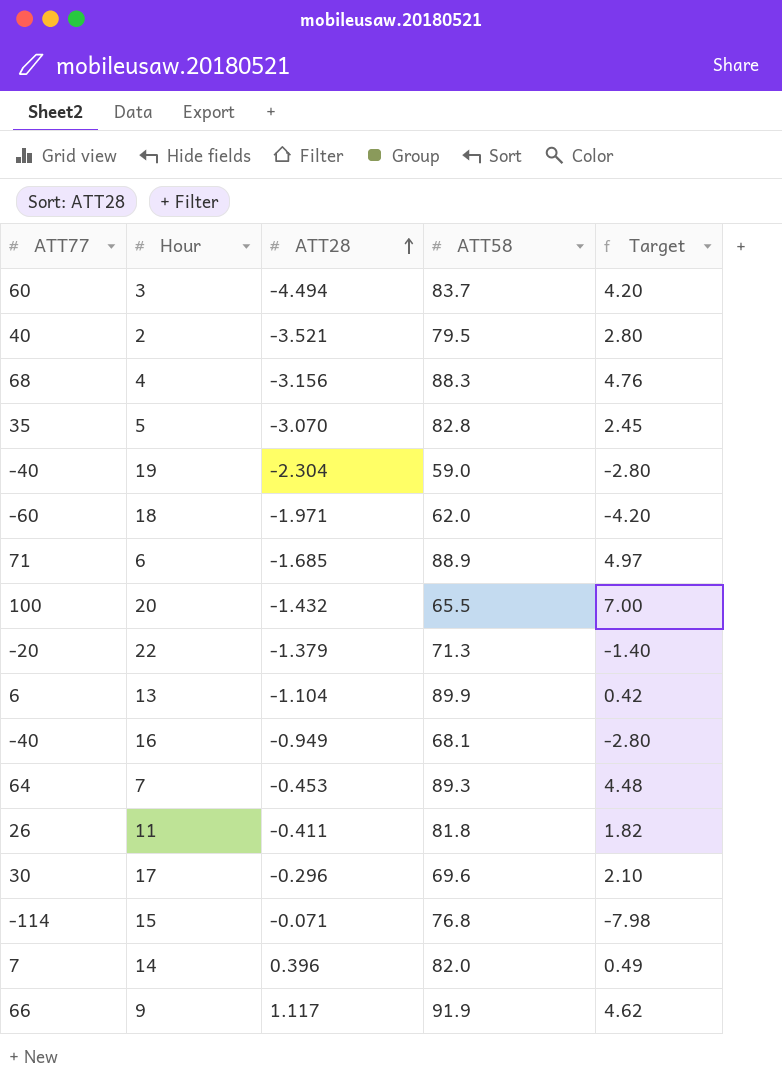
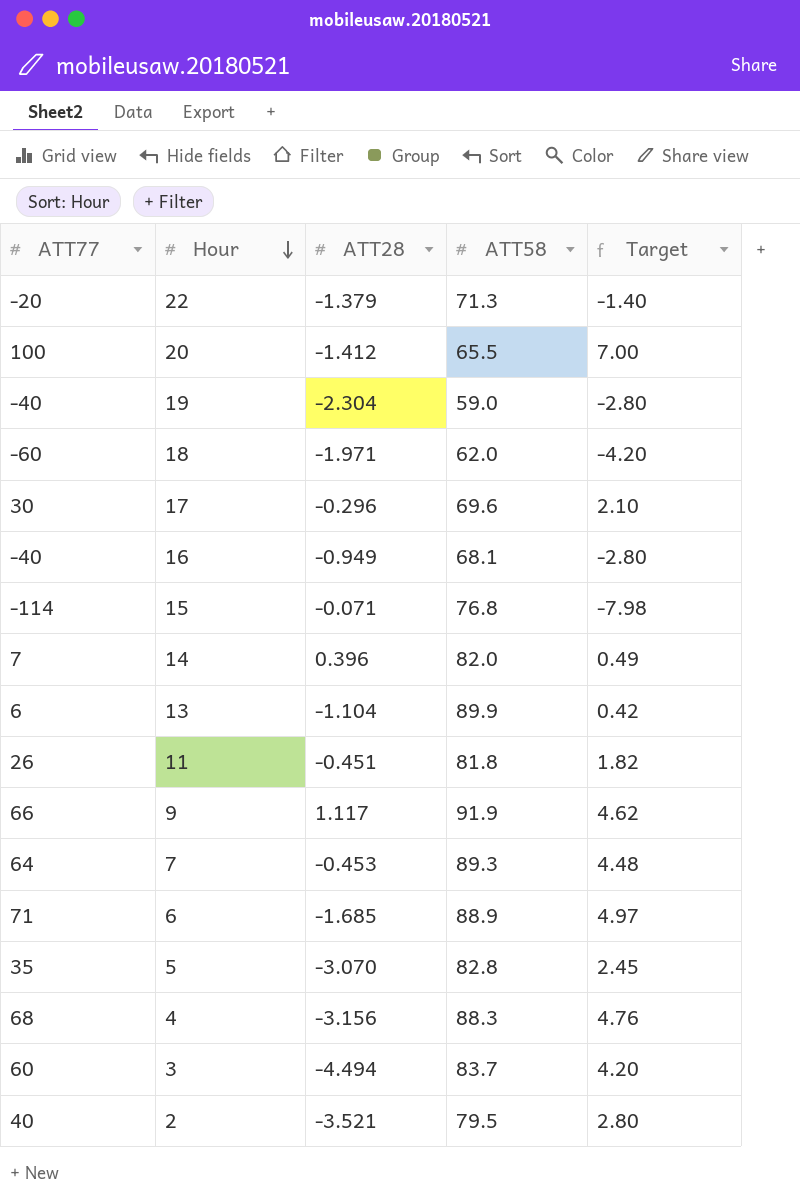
row order: ATT28 ascending -> Hour descending
20 | ATT28: -1.432 -> -1.412
11 | ATT28: -0.411 -> -0.451

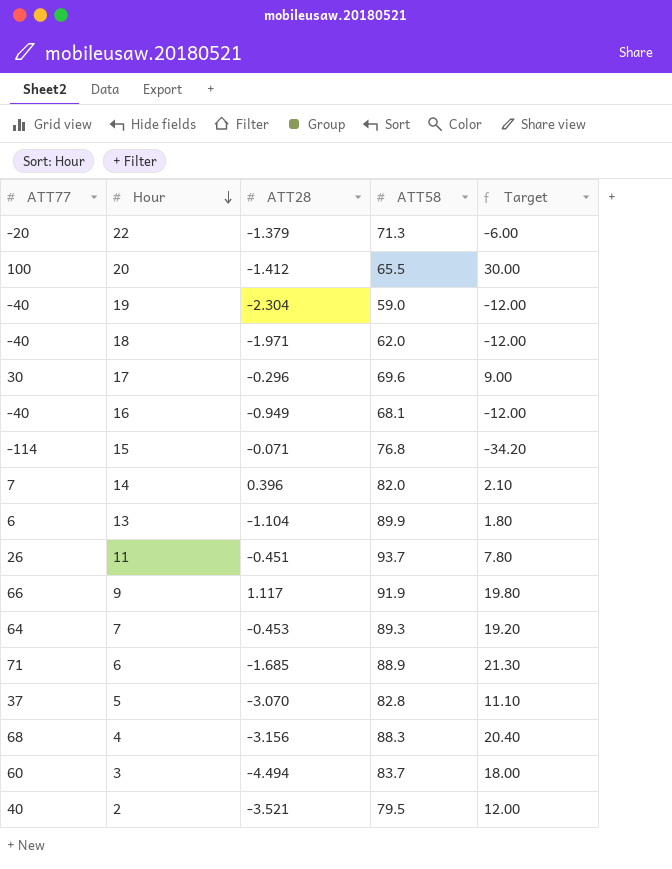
column Target | formula: [ATT77] * 0.07 -> [ATT77] * 0.3
18 | ATT77: -60 -> -40
11 | ATT58: 81.8 -> 93.7
5 | ATT77: 35 -> 37

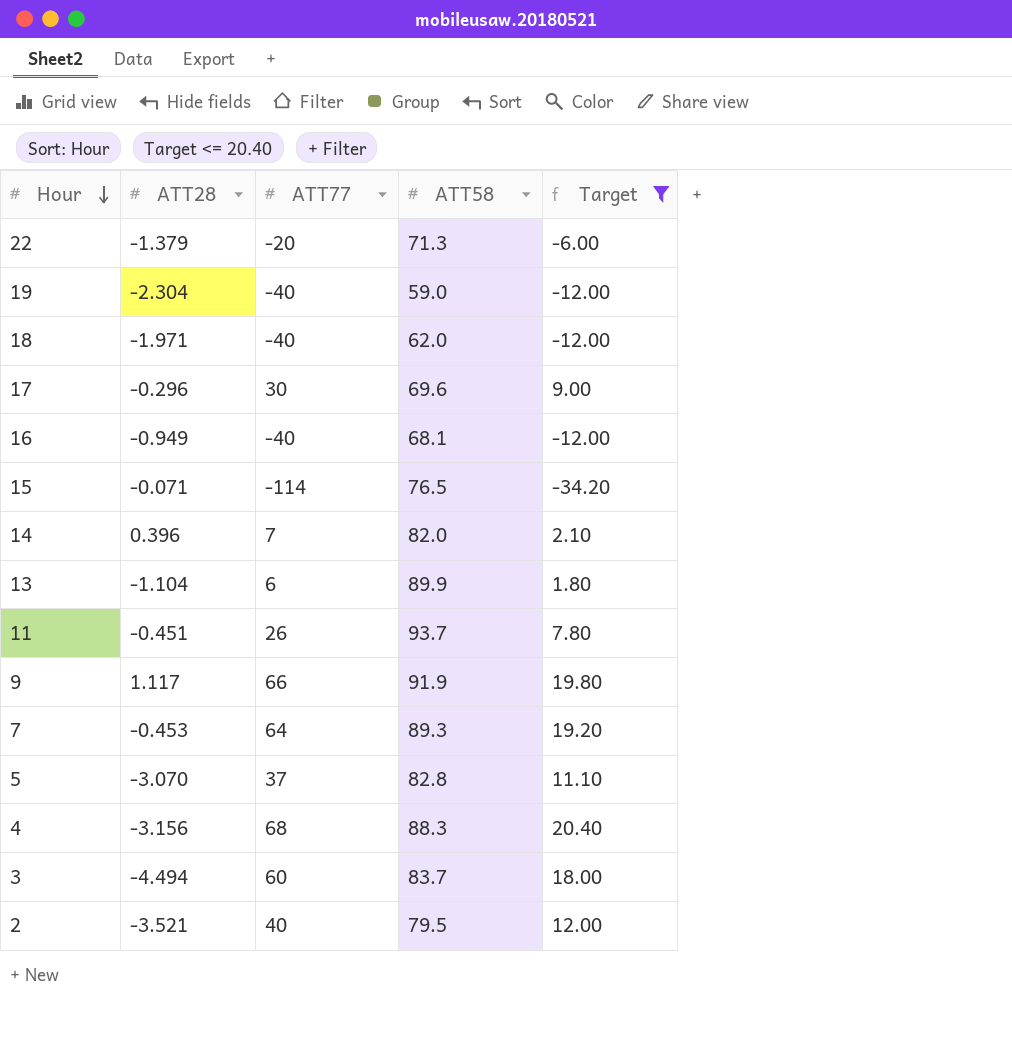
filter: none -> Target <= 20.40
column ATT77 | position: 1 -> 3
15 | ATT58: 76.8 -> 76.5

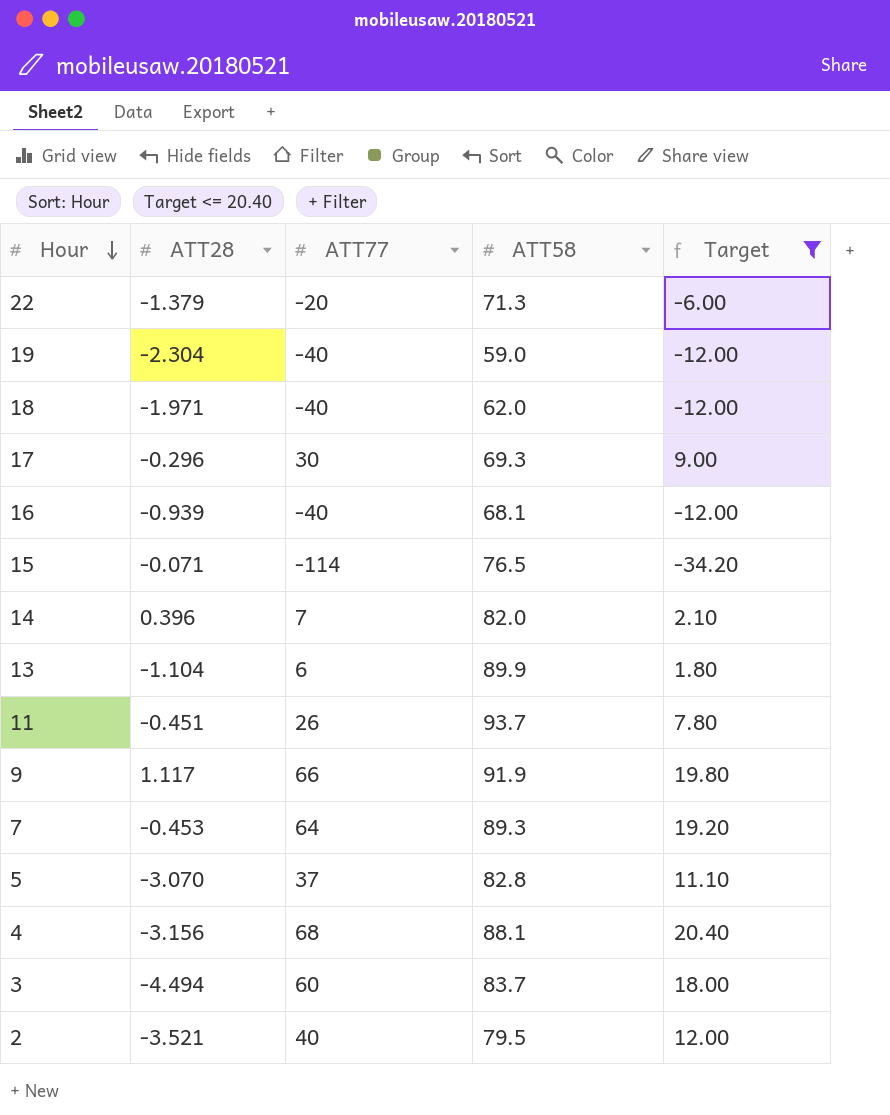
17 | ATT58: 69.6 -> 69.3
16 | ATT28: -0.949 -> -0.939
4 | ATT58: 88.3 -> 88.1

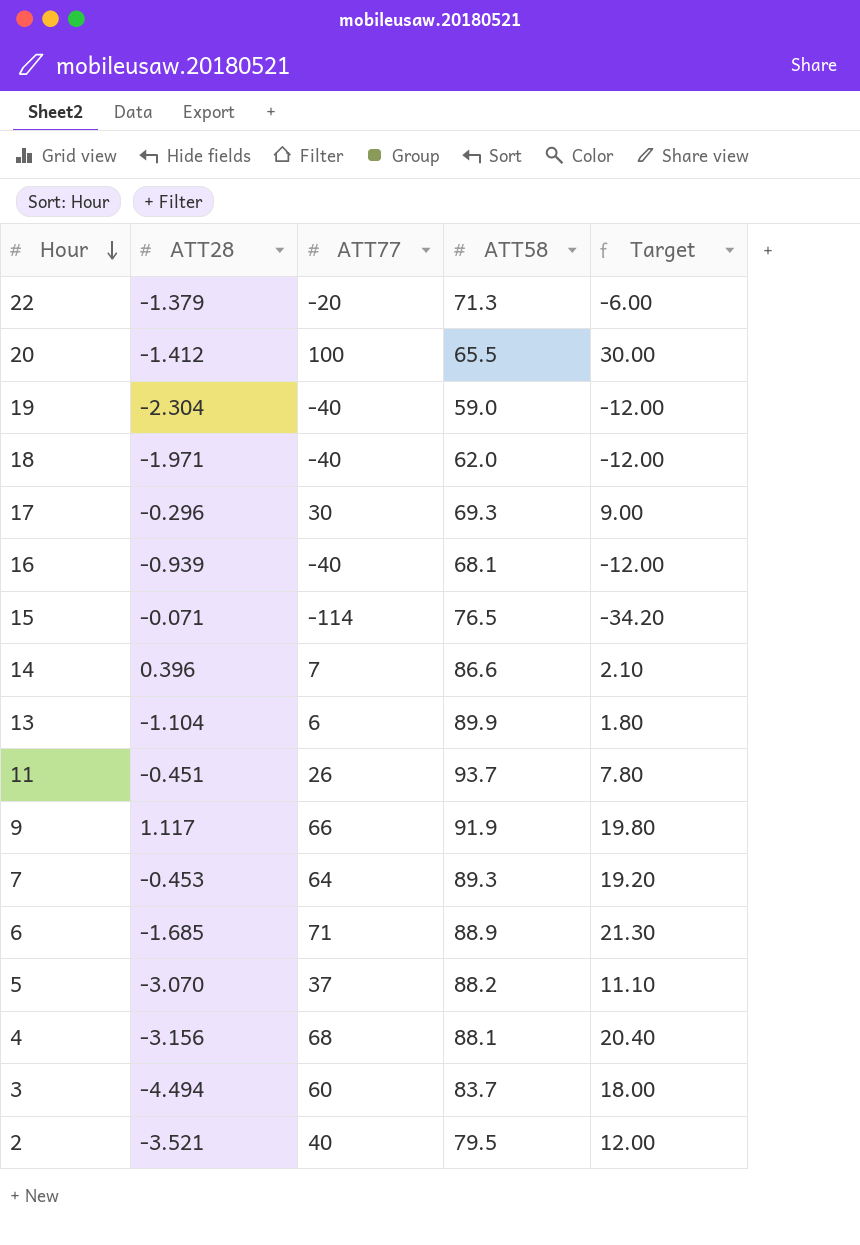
filter: Target <= 20.40 -> none
14 | ATT58: 82.0 -> 86.6
5 | ATT58: 82.8 -> 88.2

